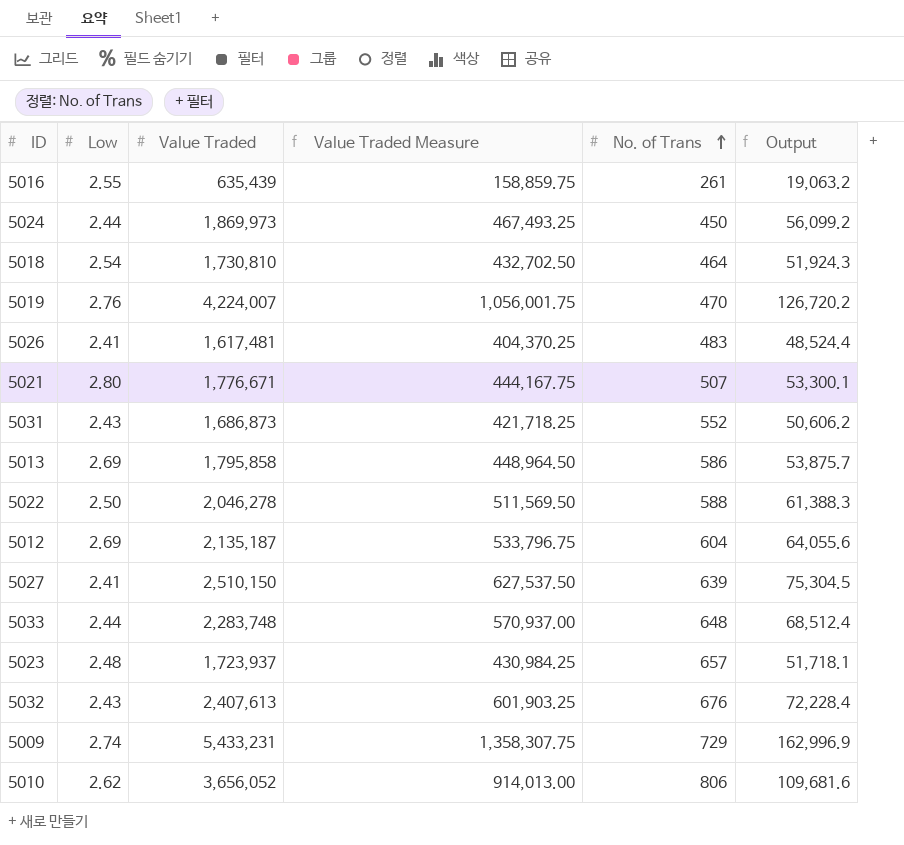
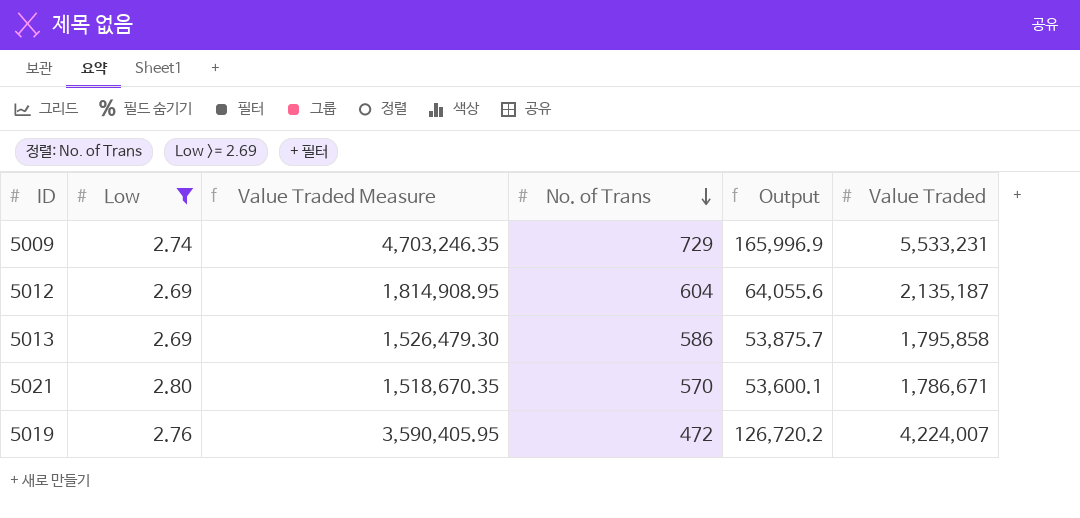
filter: none -> Low >= 2.69
row order: No. of Trans ascending -> No. of Trans descending
column Value Traded Measure | formula: [Value Traded] * 0.25 -> [Value Traded] * 0.85
column Value Traded | position: 3 -> 6
5009 | Output: 162,996.9 -> 165,996.9
5009 | Value Traded: 5,433,231 -> 5,533,231
5021 | No. of Trans: 507 -> 570
5021 | Output: 53,300.1 -> 53,600.1
5021 | Value Traded: 1,776,671 -> 1,786,671
5019 | No. of Trans: 470 -> 472

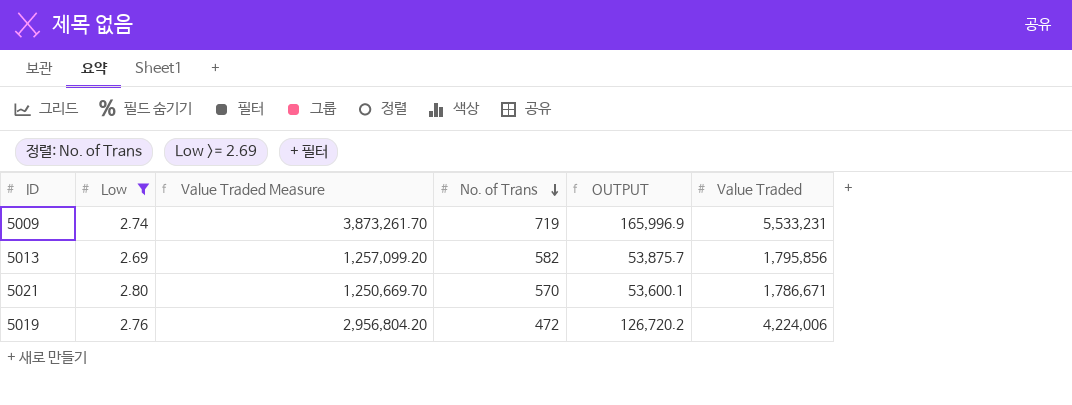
column Value Traded Measure | formula: [Value Traded] * 0.85 -> [Value Traded] * 0.7
column name: Output -> OUTPUT
row 5012: 2.69 | 1,814,908.95 | 604 | 64,055.6 | 2,135,187 -> none
5009 | No. of Trans: 729 -> 719
5013 | No. of Trans: 586 -> 582
5013 | Value Traded: 1,795,858 -> 1,795,856
5019 | Value Traded: 4,224,007 -> 4,224,006

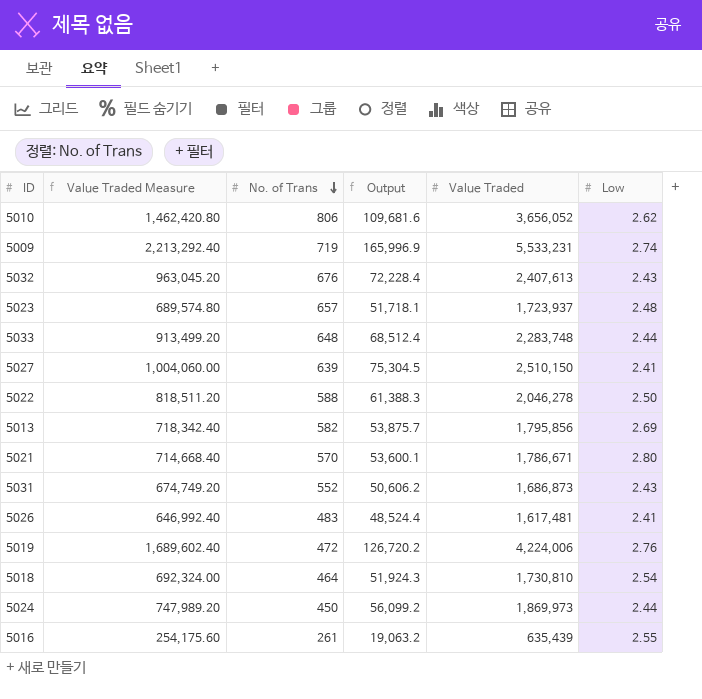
filter: Low >= 2.69 -> none
column Value Traded Measure | formula: [Value Traded] * 0.7 -> [Value Traded] * 0.4
column name: OUTPUT -> Output
column Low | position: 2 -> 6

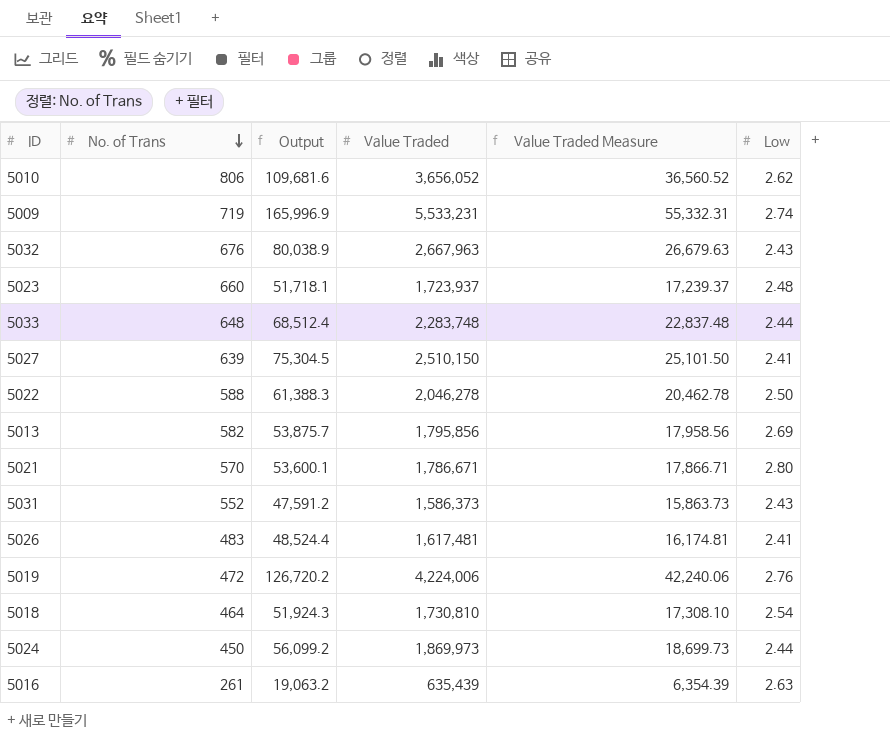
column Value Traded Measure | formula: [Value Traded] * 0.4 -> [Value Traded] * 0.01
column Value Traded Measure | position: 2 -> 5
5032 | Output: 72,228.4 -> 80,038.9
5032 | Value Traded: 2,407,613 -> 2,667,963
5023 | No. of Trans: 657 -> 660
5031 | Output: 50,606.2 -> 47,591.2
5031 | Value Traded: 1,686,873 -> 1,586,373
5016 | Low: 2.55 -> 2.63

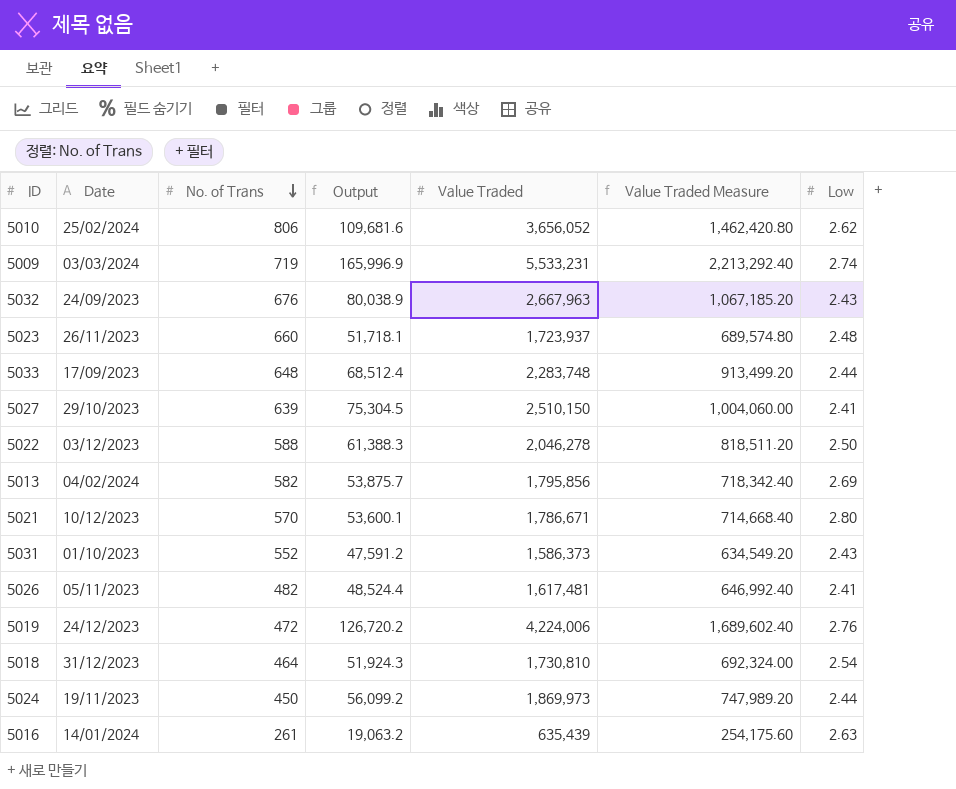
column Date | position: none -> 2
column Value Traded Measure | formula: [Value Traded] * 0.01 -> [Value Traded] * 0.4
5026 | No. of Trans: 483 -> 482

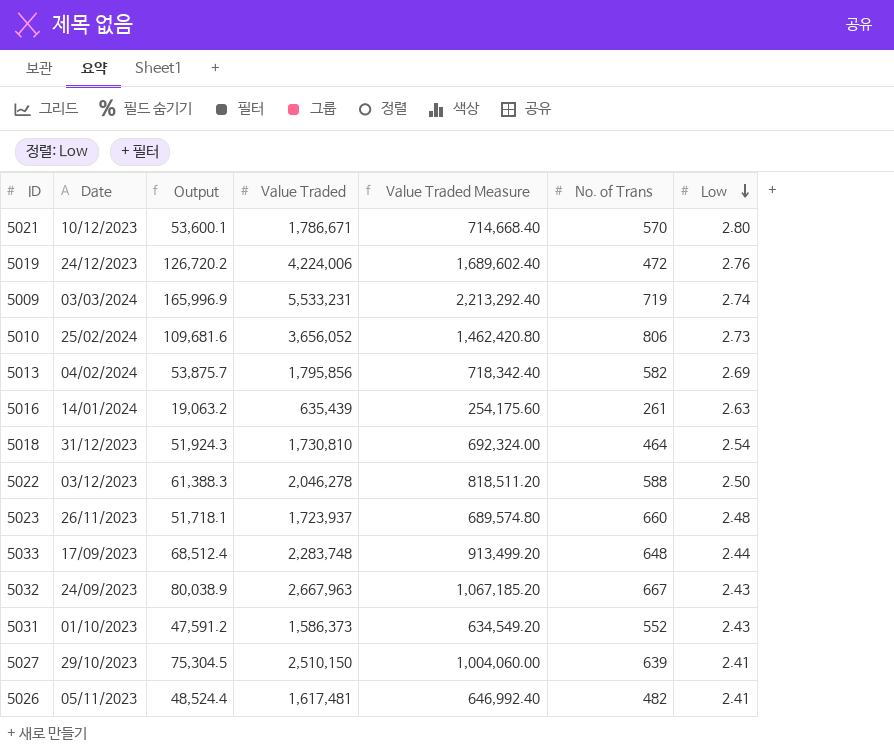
row order: No. of Trans descending -> Low descending
column No. of Trans | position: 3 -> 6
row 5024: 19/11/2023 | 450 | 56,099.2 | 1,869,973 | 747,989.20 | 2.44 -> none
5010 | Low: 2.62 -> 2.73
5032 | No. of Trans: 676 -> 667

